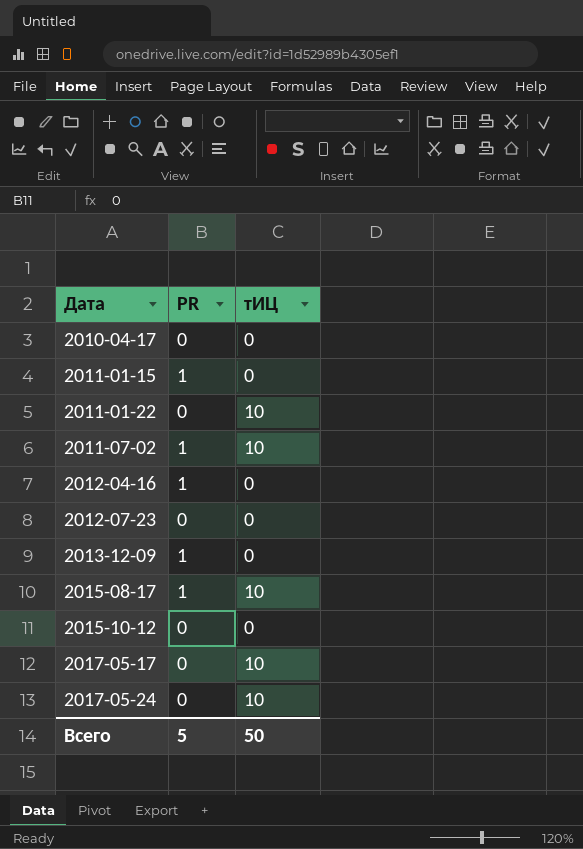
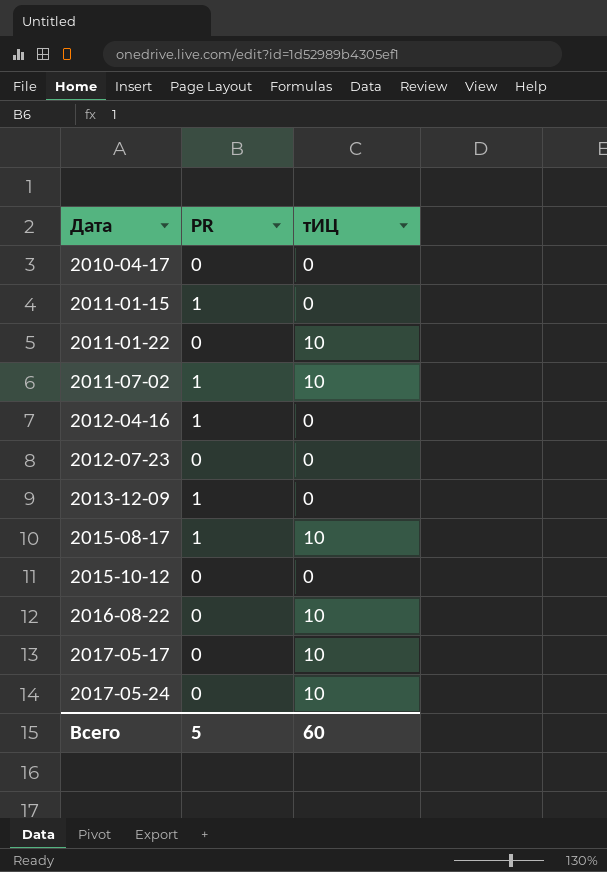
row 2016-08-22: none -> 0 | 10
Всего | тИЦ: 50 -> 60

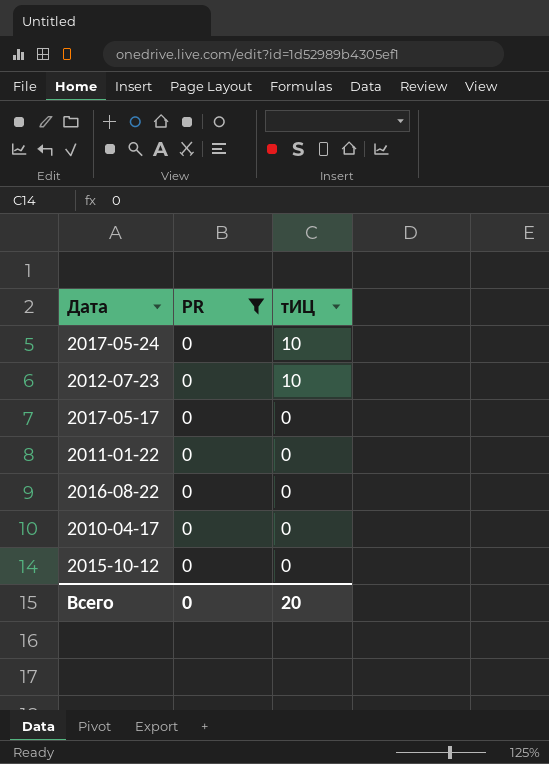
filter: none -> PR = 0
row order: Дата ascending -> тИЦ descending
2012-07-23 | тИЦ: 0 -> 10
2017-05-17 | тИЦ: 10 -> 0
2011-01-22 | тИЦ: 10 -> 0
2016-08-22 | тИЦ: 10 -> 0
Всего | PR: 5 -> 0
Всего | тИЦ: 60 -> 20

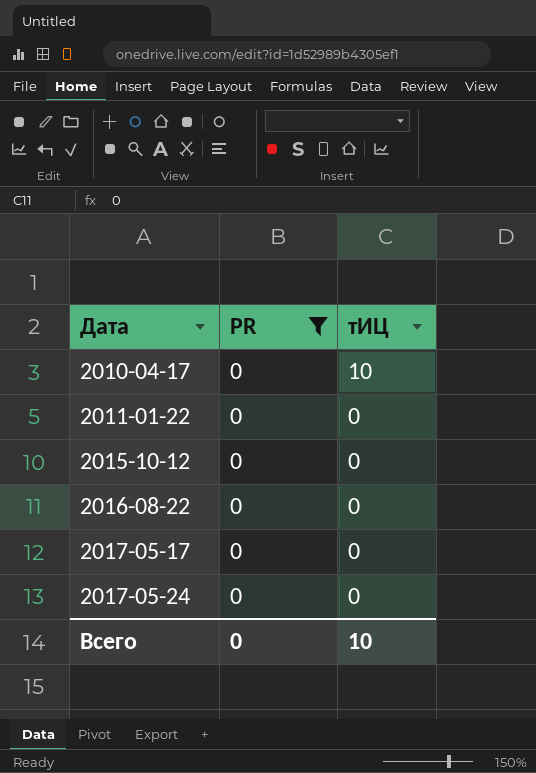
row order: тИЦ descending -> Дата ascending
row 2012-07-23: 0 | 10 -> none
2010-04-17 | тИЦ: 0 -> 10
2017-05-24 | тИЦ: 10 -> 0
Всего | тИЦ: 20 -> 10

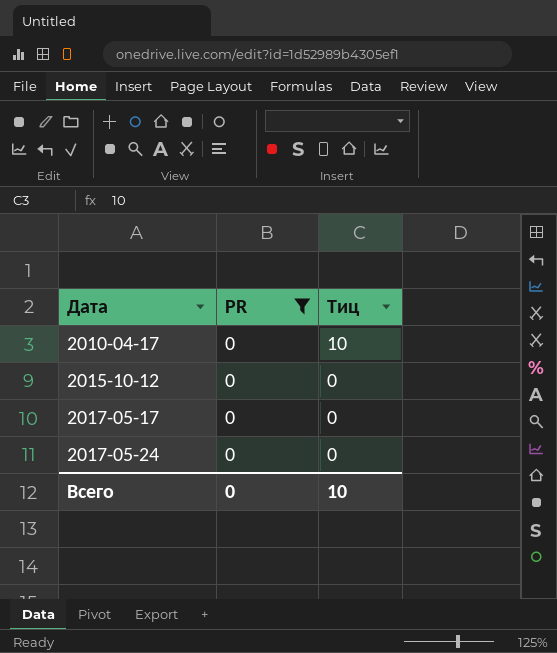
column name: тИЦ -> Тиц
row 2011-01-22: 0 | 0 -> none
row 2016-08-22: 0 | 0 -> none

